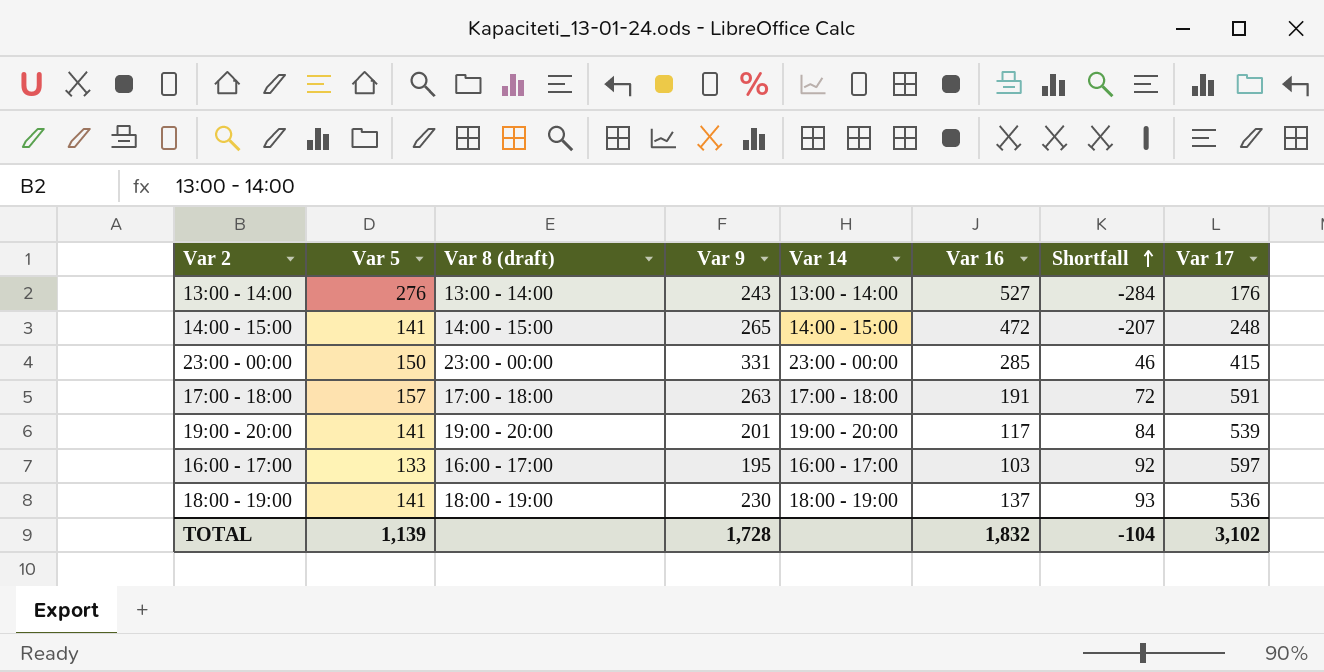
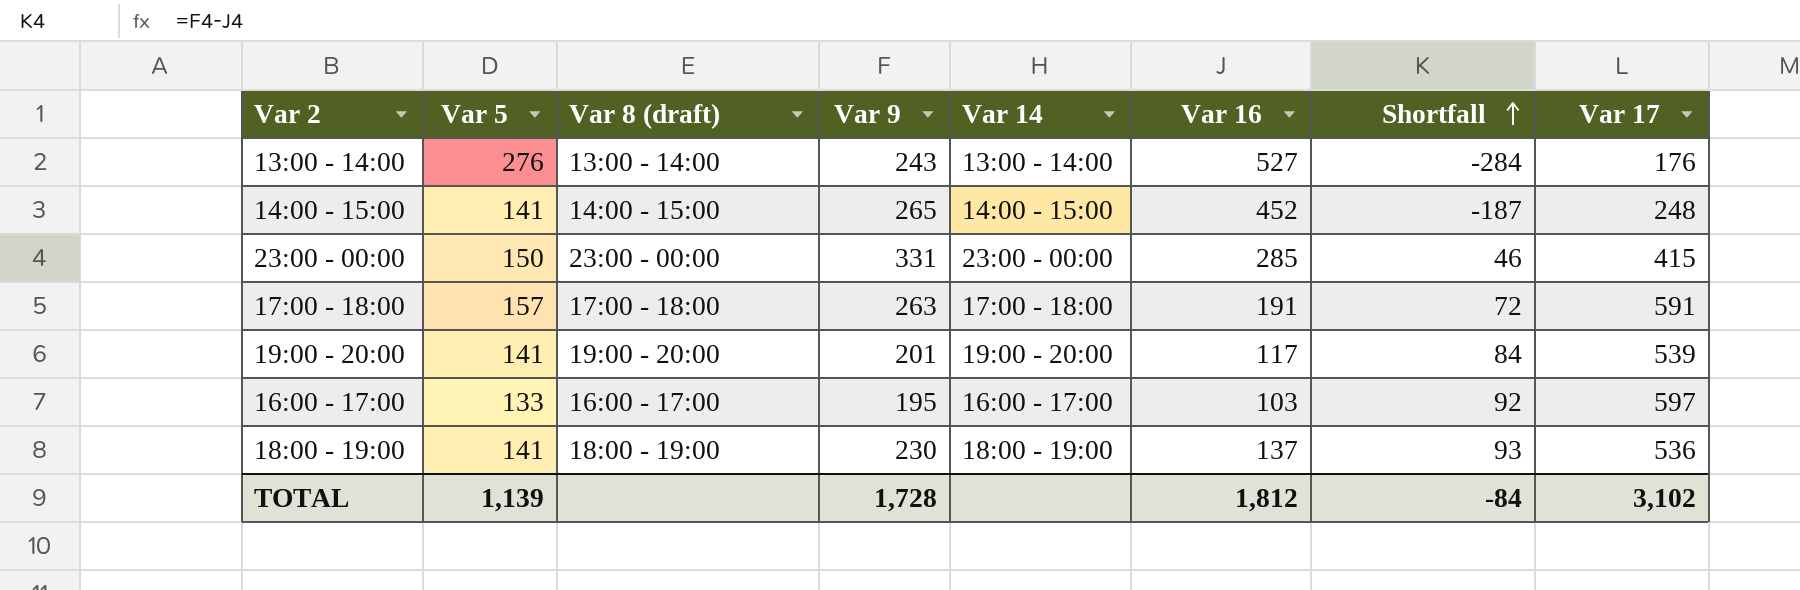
14:00 - 15:00 | Var 16: 472 -> 452
14:00 - 15:00 | Shortfall: -207 -> -187
TOTAL | Var 16: 1,832 -> 1,812
TOTAL | Shortfall: -104 -> -84

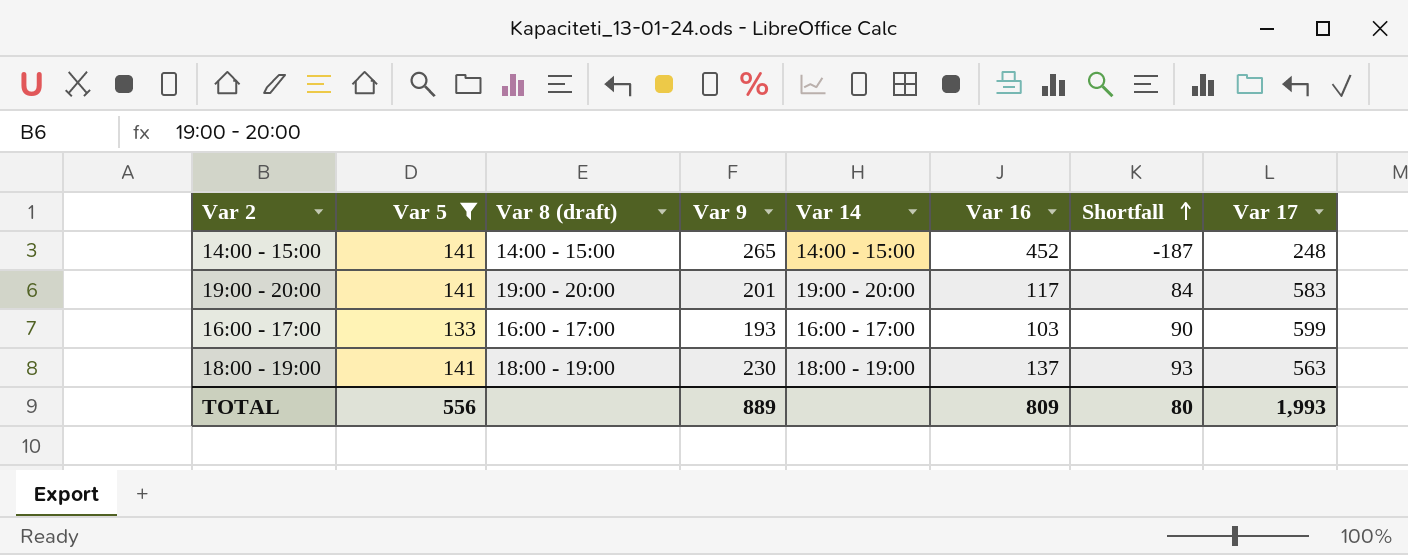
filter: none -> Var 5 <= 141
19:00 - 20:00 | Var 17: 539 -> 583
16:00 - 17:00 | Var 9: 195 -> 193
16:00 - 17:00 | Shortfall: 92 -> 90
16:00 - 17:00 | Var 17: 597 -> 599
18:00 - 19:00 | Var 17: 536 -> 563
TOTAL | Var 5: 1,139 -> 556
TOTAL | Var 9: 1,728 -> 889
TOTAL | Var 16: 1,812 -> 809
TOTAL | Shortfall: -84 -> 80
TOTAL | Var 17: 3,102 -> 1,993

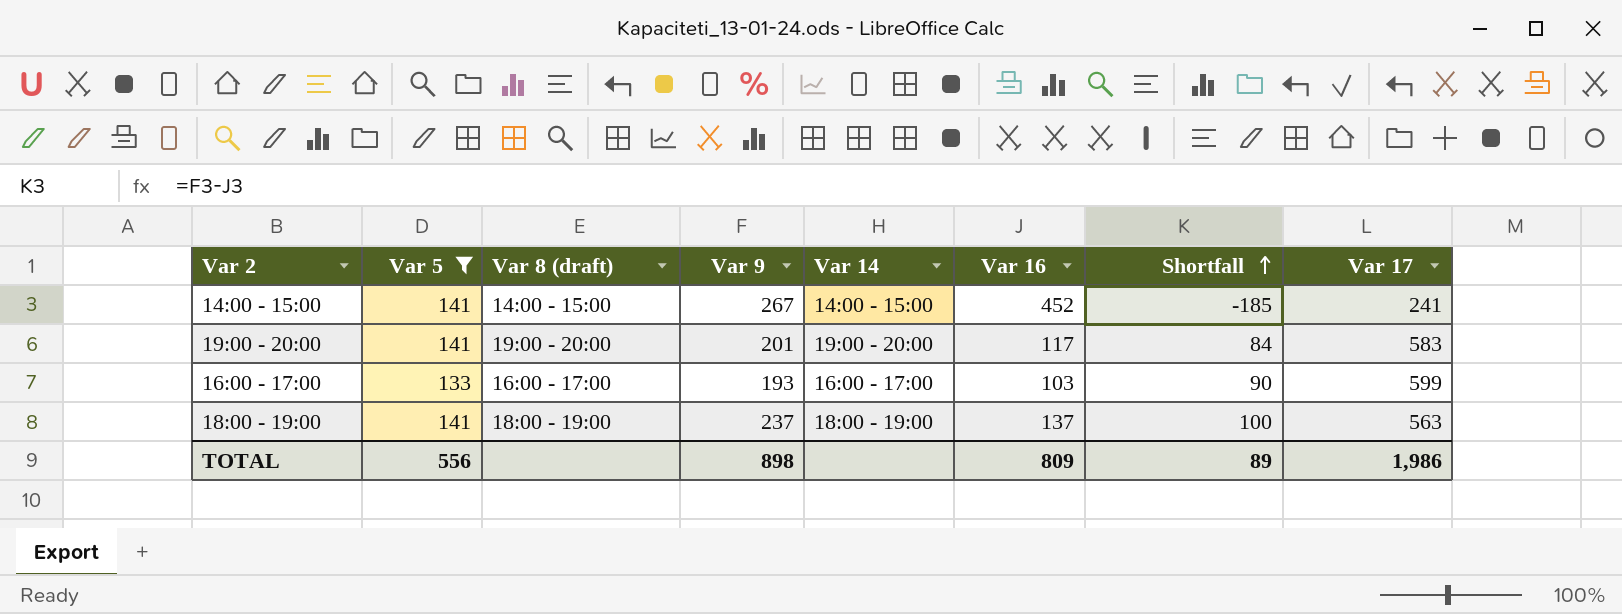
14:00 - 15:00 | Var 9: 265 -> 267
14:00 - 15:00 | Shortfall: -187 -> -185
14:00 - 15:00 | Var 17: 248 -> 241
18:00 - 19:00 | Var 9: 230 -> 237
18:00 - 19:00 | Shortfall: 93 -> 100
TOTAL | Var 9: 889 -> 898
TOTAL | Shortfall: 80 -> 89
TOTAL | Var 17: 1,993 -> 1,986

